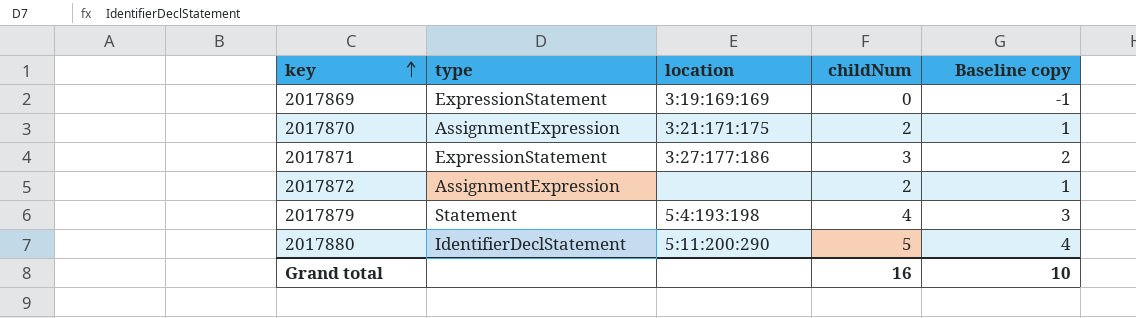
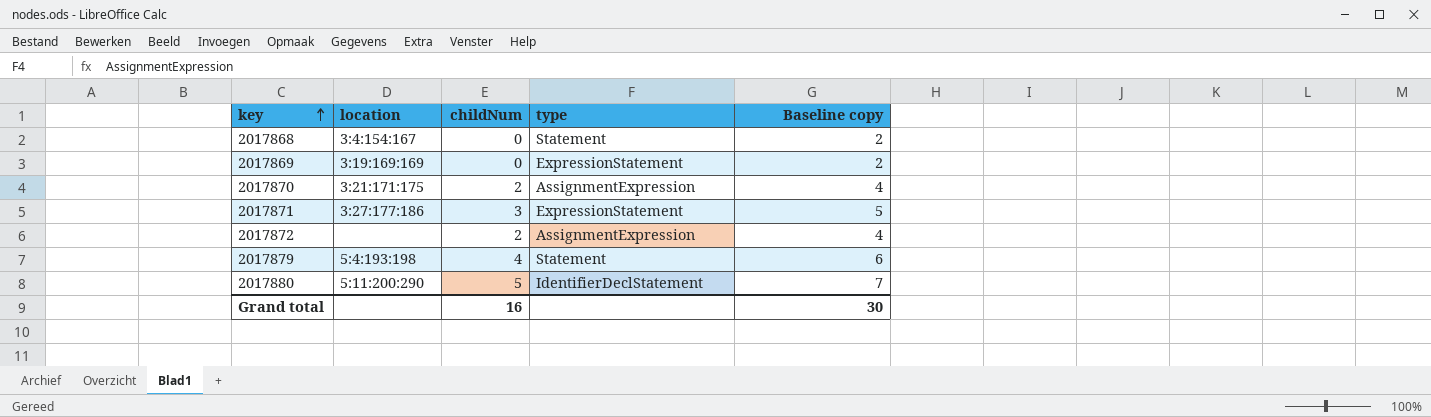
column type | position: 2 -> 4
column Baseline copy | formula: [childNum] - 1 -> [childNum] + 2
row 2017868: none -> 3:4:154:167 | 0 | Statement | 2
Grand total | Baseline copy: 10 -> 30

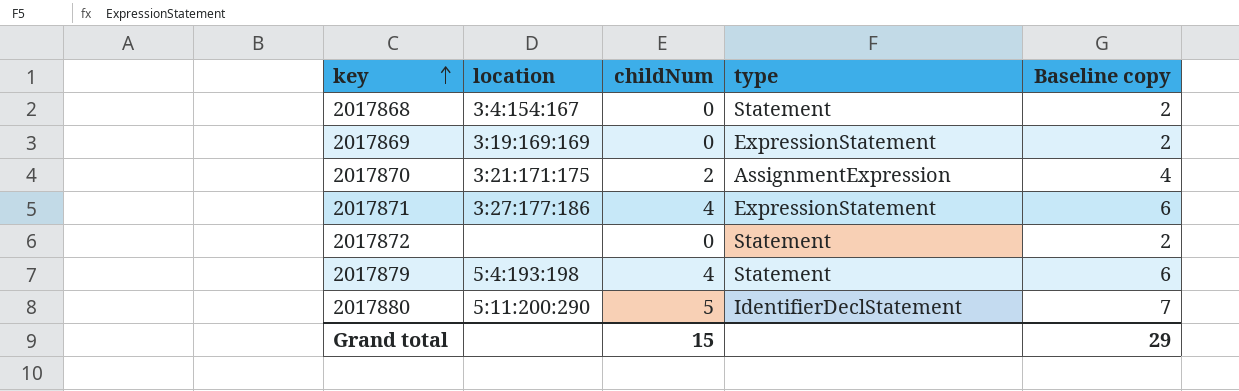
2017871 | childNum: 3 -> 4
2017871 | Baseline copy: 5 -> 6
2017872 | childNum: 2 -> 0
2017872 | type: AssignmentExpression -> Statement
2017872 | Baseline copy: 4 -> 2
Grand total | childNum: 16 -> 15
Grand total | Baseline copy: 30 -> 29

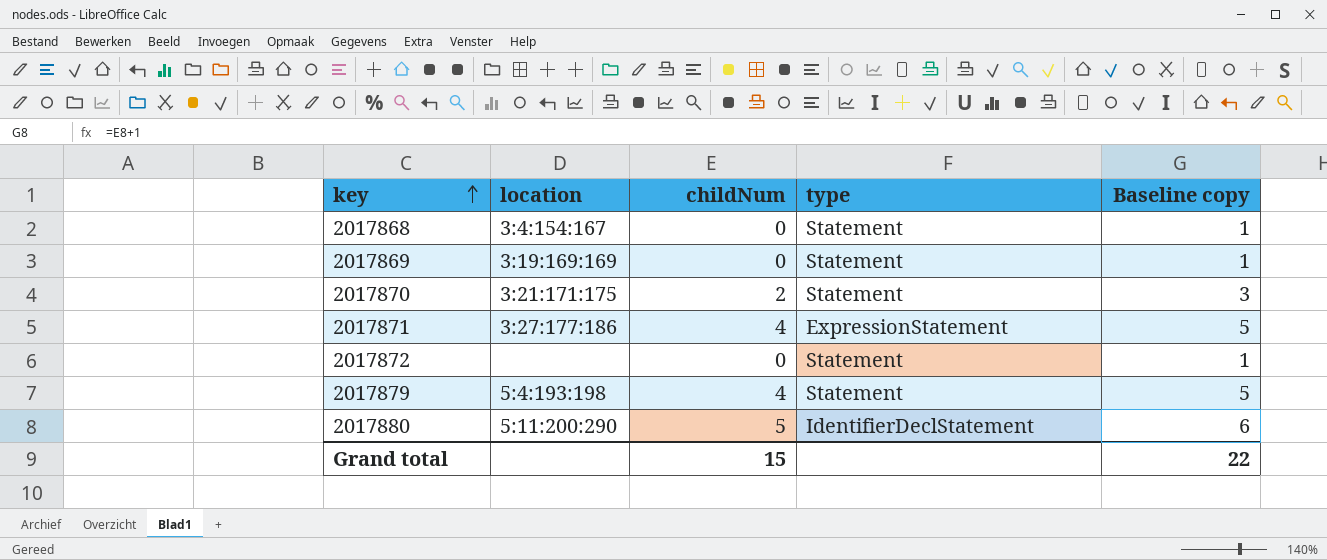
column Baseline copy | formula: [childNum] + 2 -> [childNum] + 1
2017869 | type: ExpressionStatement -> Statement
2017870 | type: AssignmentExpression -> Statement
Grand total | Baseline copy: 29 -> 22

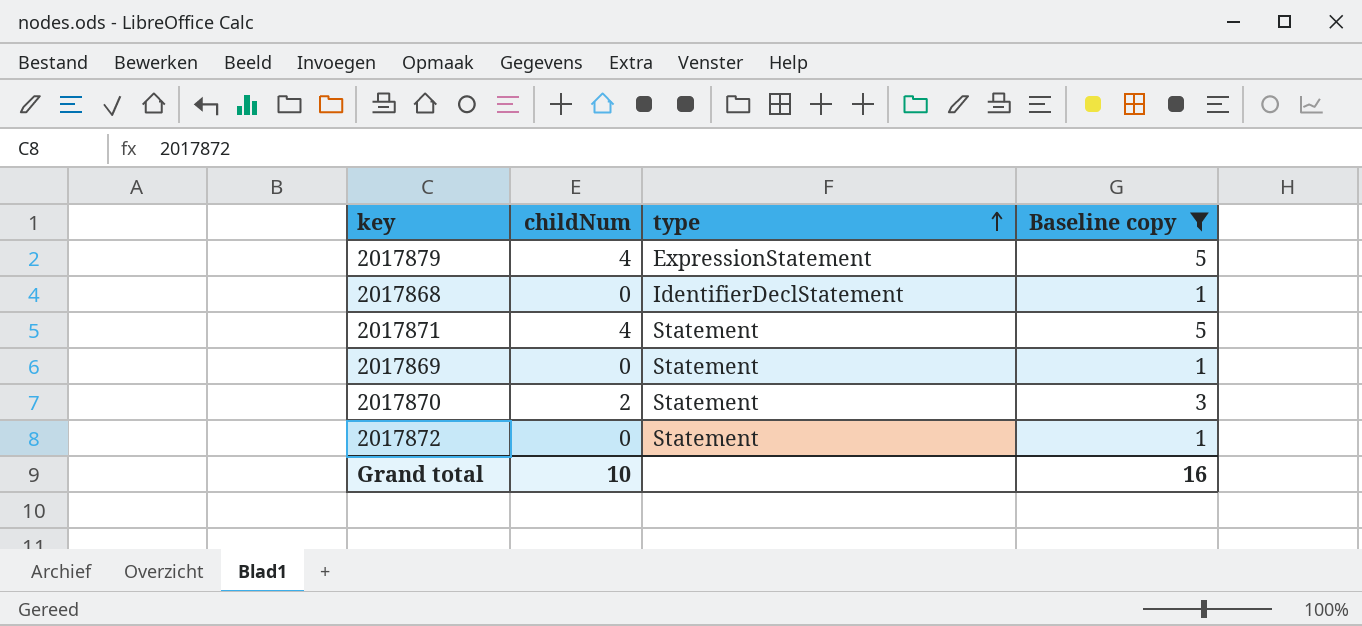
filter: none -> Baseline copy != 6
row order: key ascending -> type ascending
column location | position: 2 -> none
2017879 | type: Statement -> ExpressionStatement
2017868 | type: Statement -> IdentifierDeclStatement
2017871 | type: ExpressionStatement -> Statement
Grand total | childNum: 15 -> 10
Grand total | Baseline copy: 22 -> 16

